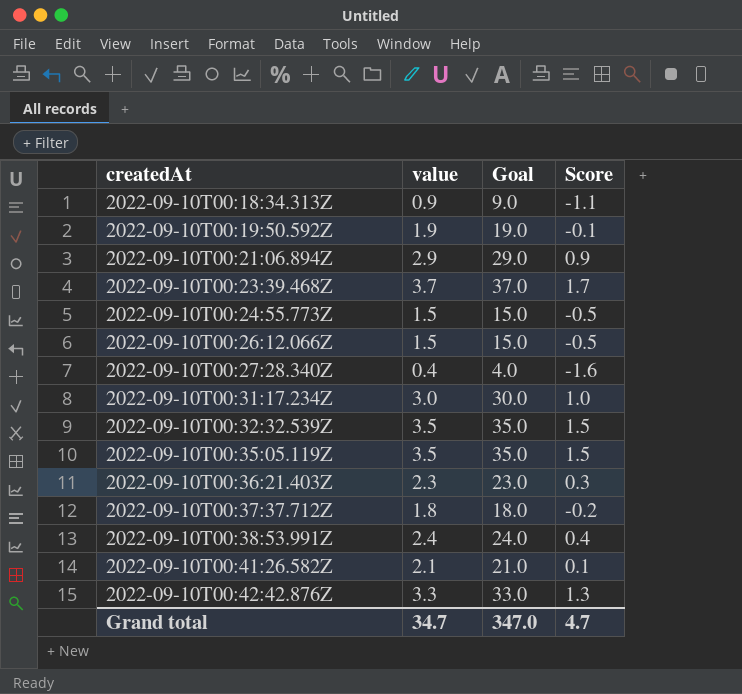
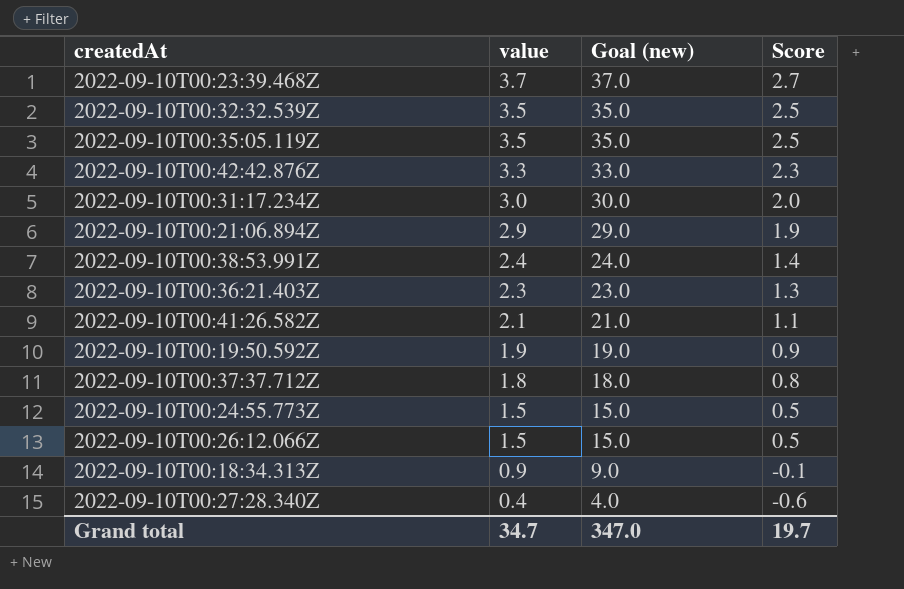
row order: createdAt ascending -> value descending
column name: Goal -> Goal (new)
column Score | formula: [value] - 2 -> [value] - 1
Grand total | Score: 4.7 -> 19.7

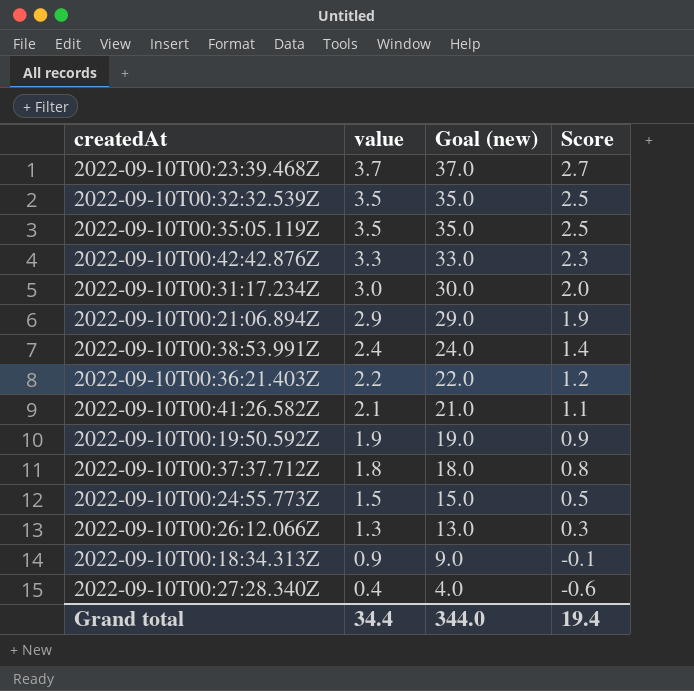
2022-09-10T00:36:21.403Z | value: 2.3 -> 2.2
2022-09-10T00:36:21.403Z | Goal (new): 23.0 -> 22.0
2022-09-10T00:36:21.403Z | Score: 1.3 -> 1.2
2022-09-10T00:26:12.066Z | value: 1.5 -> 1.3
2022-09-10T00:26:12.066Z | Goal (new): 15.0 -> 13.0
2022-09-10T00:26:12.066Z | Score: 0.5 -> 0.3
Grand total | value: 34.7 -> 34.4
Grand total | Goal (new): 347.0 -> 344.0
Grand total | Score: 19.7 -> 19.4

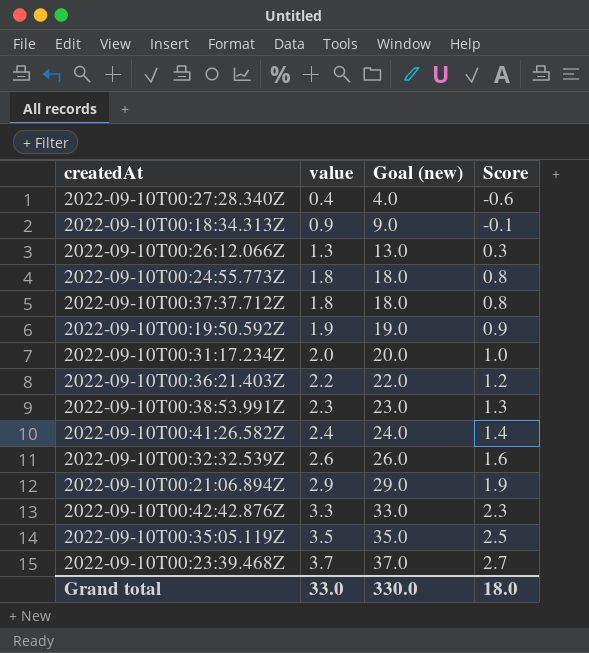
row order: value descending -> value ascending
2022-09-10T00:24:55.773Z | value: 1.5 -> 1.8
2022-09-10T00:24:55.773Z | Goal (new): 15.0 -> 18.0
2022-09-10T00:24:55.773Z | Score: 0.5 -> 0.8
2022-09-10T00:31:17.234Z | value: 3.0 -> 2.0
2022-09-10T00:31:17.234Z | Goal (new): 30.0 -> 20.0
2022-09-10T00:31:17.234Z | Score: 2.0 -> 1.0
2022-09-10T00:38:53.991Z | value: 2.4 -> 2.3
2022-09-10T00:38:53.991Z | Goal (new): 24.0 -> 23.0
2022-09-10T00:38:53.991Z | Score: 1.4 -> 1.3
2022-09-10T00:41:26.582Z | value: 2.1 -> 2.4
2022-09-10T00:41:26.582Z | Goal (new): 21.0 -> 24.0
2022-09-10T00:41:26.582Z | Score: 1.1 -> 1.4
2022-09-10T00:32:32.539Z | value: 3.5 -> 2.6
2022-09-10T00:32:32.539Z | Goal (new): 35.0 -> 26.0
2022-09-10T00:32:32.539Z | Score: 2.5 -> 1.6
Grand total | value: 34.4 -> 33.0
Grand total | Goal (new): 344.0 -> 330.0
Grand total | Score: 19.4 -> 18.0

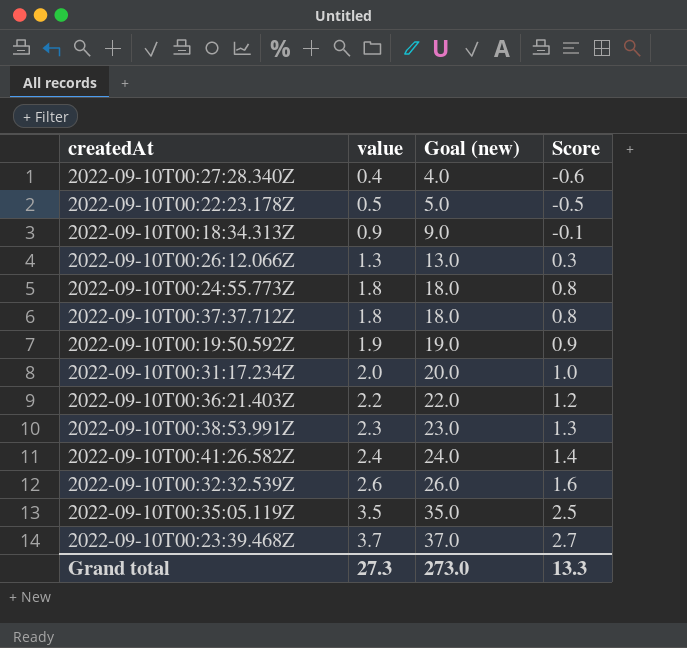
row 2022-09-10T00:21:06.894Z: 2.9 | 29.0 | 1.9 -> none
row 2022-09-10T00:42:42.876Z: 3.3 | 33.0 | 2.3 -> none
row 2022-09-10T00:22:23.178Z: none -> 0.5 | 5.0 | -0.5
Grand total | value: 33.0 -> 27.3
Grand total | Goal (new): 330.0 -> 273.0
Grand total | Score: 18.0 -> 13.3

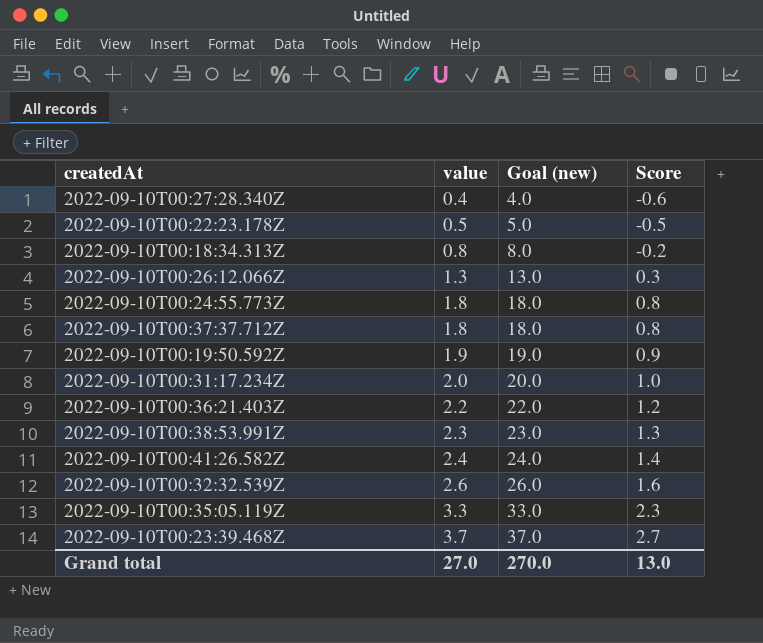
2022-09-10T00:18:34.313Z | value: 0.9 -> 0.8
2022-09-10T00:18:34.313Z | Goal (new): 9.0 -> 8.0
2022-09-10T00:18:34.313Z | Score: -0.1 -> -0.2
2022-09-10T00:35:05.119Z | value: 3.5 -> 3.3
2022-09-10T00:35:05.119Z | Goal (new): 35.0 -> 33.0
2022-09-10T00:35:05.119Z | Score: 2.5 -> 2.3
Grand total | value: 27.3 -> 27.0
Grand total | Goal (new): 273.0 -> 270.0
Grand total | Score: 13.3 -> 13.0

